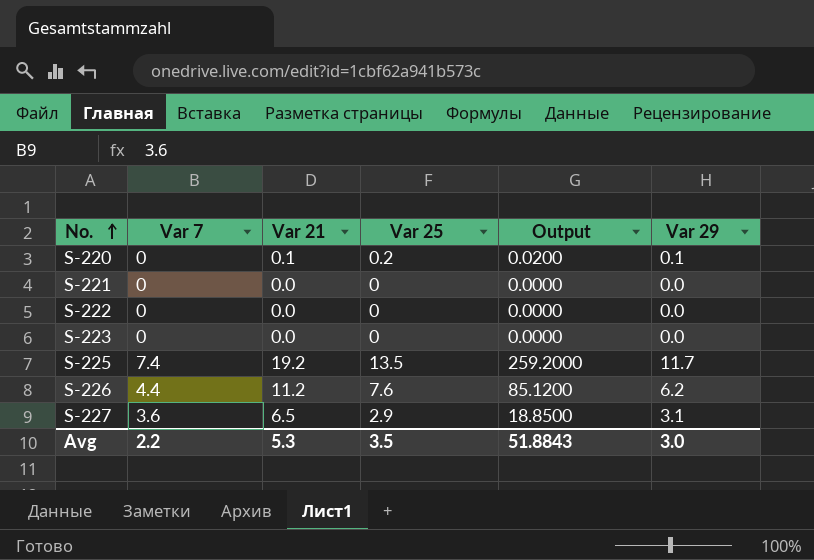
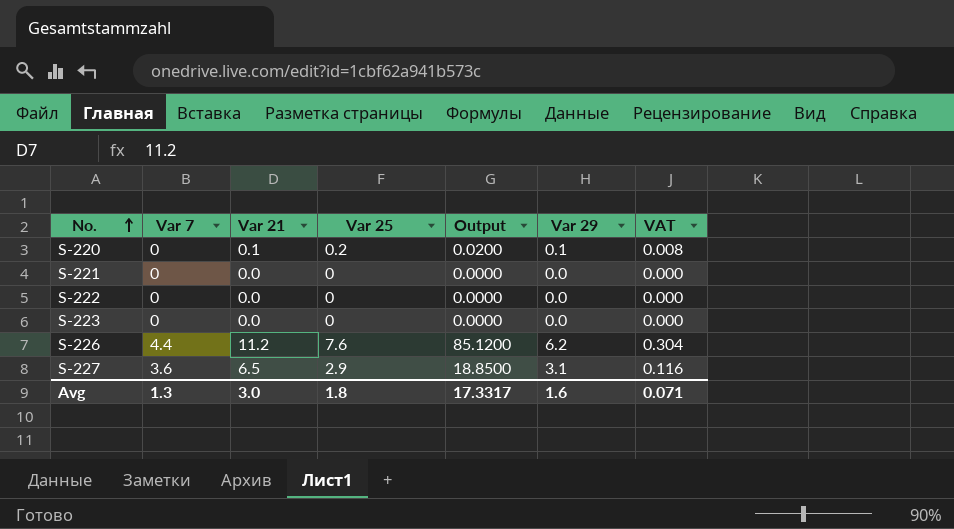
column VAT | formula: none -> [Var 25] * 0.04
row S-225: 7.4 | 19.2 | 13.5 | 259.2000 | 11.7 -> none
Avg | Var 7: 2.2 -> 1.3
Avg | Var 21: 5.3 -> 3.0
Avg | Var 25: 3.5 -> 1.8
Avg | Output: 51.8843 -> 17.3317
Avg | Var 29: 3.0 -> 1.6

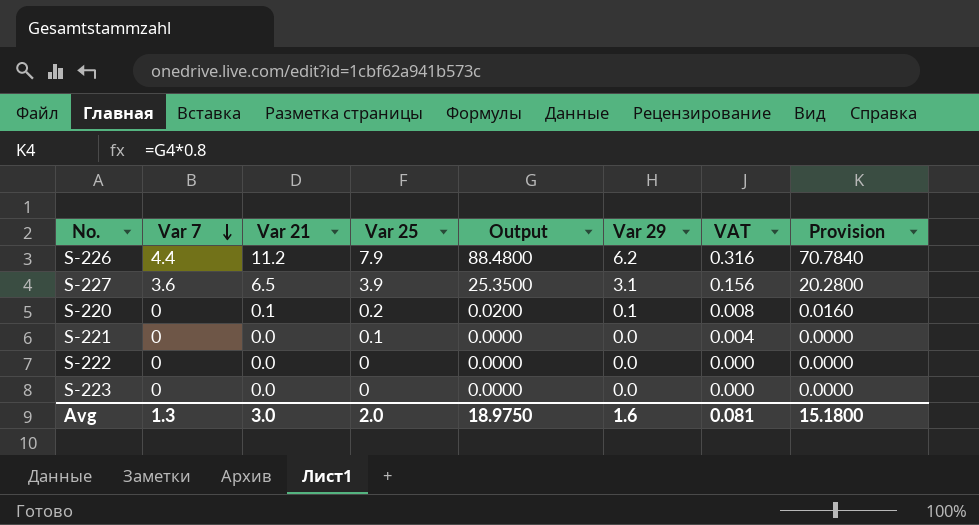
row order: No. ascending -> Var 7 descending
column Provision | formula: none -> [Output] * 0.8
S-226 | Var 25: 7.6 -> 7.9
S-226 | Output: 85.1200 -> 88.4800
S-226 | VAT: 0.304 -> 0.316
S-227 | Var 25: 2.9 -> 3.9
S-227 | Output: 18.8500 -> 25.3500
S-227 | VAT: 0.116 -> 0.156
S-221 | Var 25: 0 -> 0.1
S-221 | VAT: 0.000 -> 0.004
Avg | Var 25: 1.8 -> 2.0
Avg | Output: 17.3317 -> 18.9750
Avg | VAT: 0.071 -> 0.081

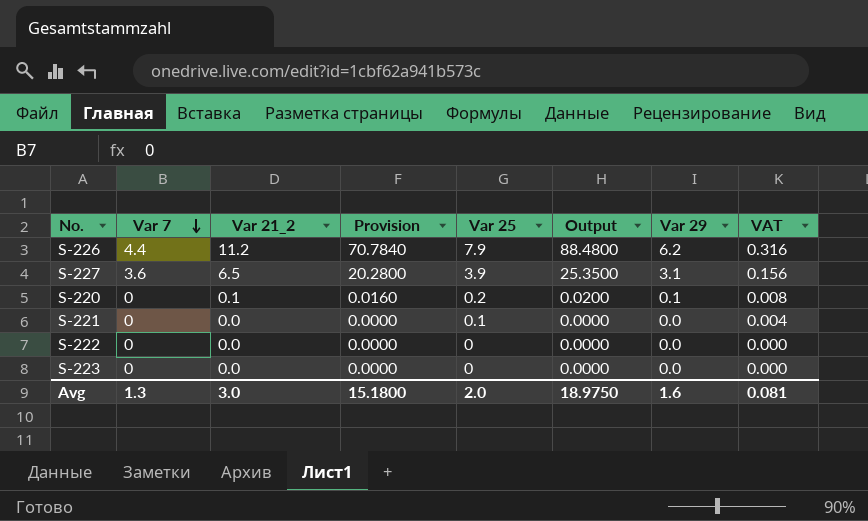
column name: Var 21 -> Var 21_2
column Provision | position: 8 -> 4

